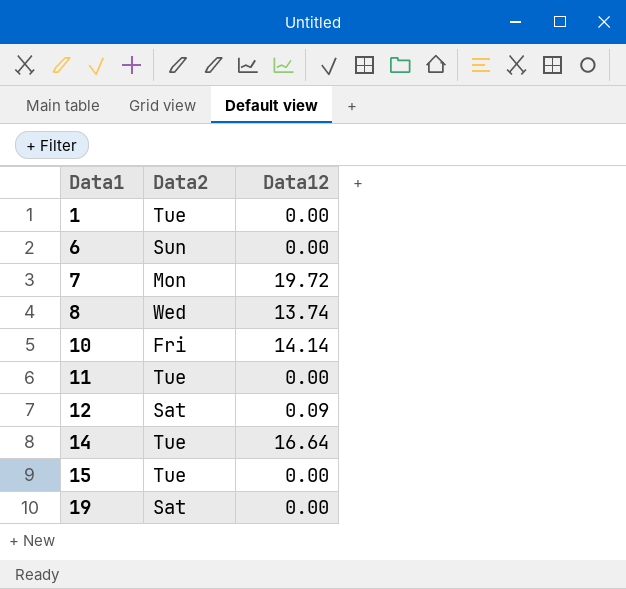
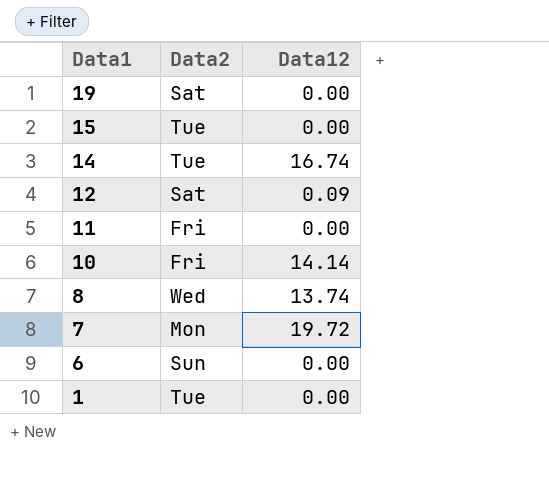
row order: Data1 ascending -> Data1 descending
14 | Data12: 16.64 -> 16.74
11 | Data2: Tue -> Fri

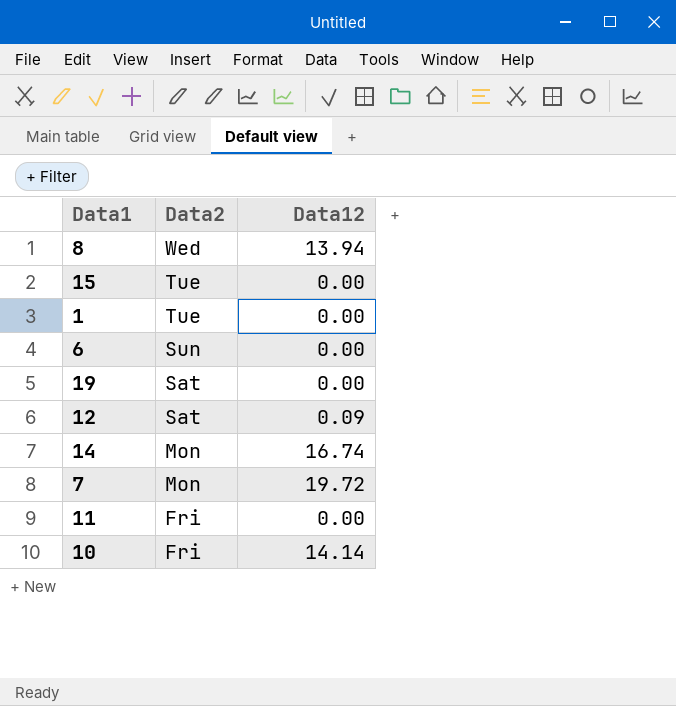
row order: Data1 descending -> Data2 descending
8 | Data12: 13.74 -> 13.94
14 | Data2: Tue -> Mon

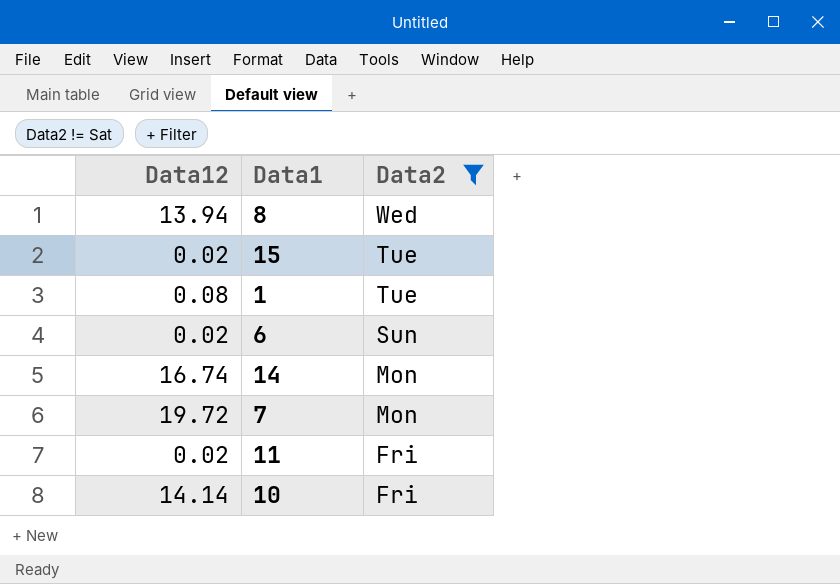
filter: none -> Data2 != Sat
column Data12 | position: 3 -> 1
15 | Data12: 0.00 -> 0.02
1 | Data12: 0.00 -> 0.08
6 | Data12: 0.00 -> 0.02
11 | Data12: 0.00 -> 0.02

